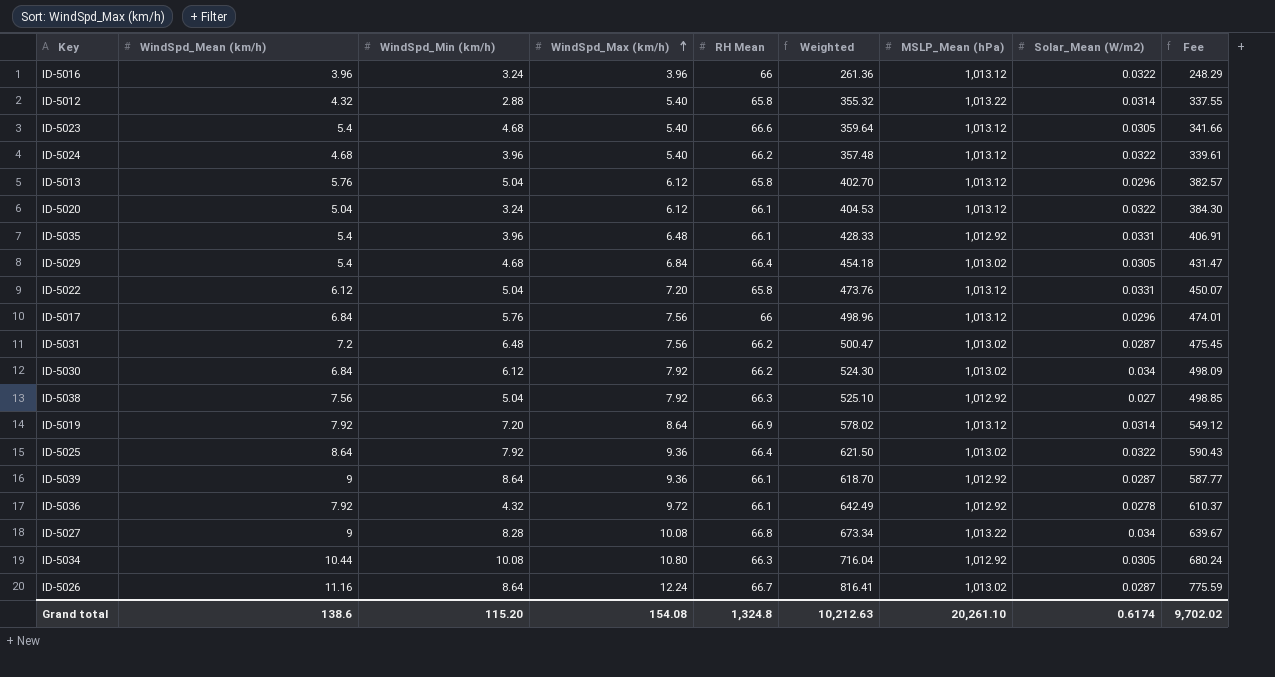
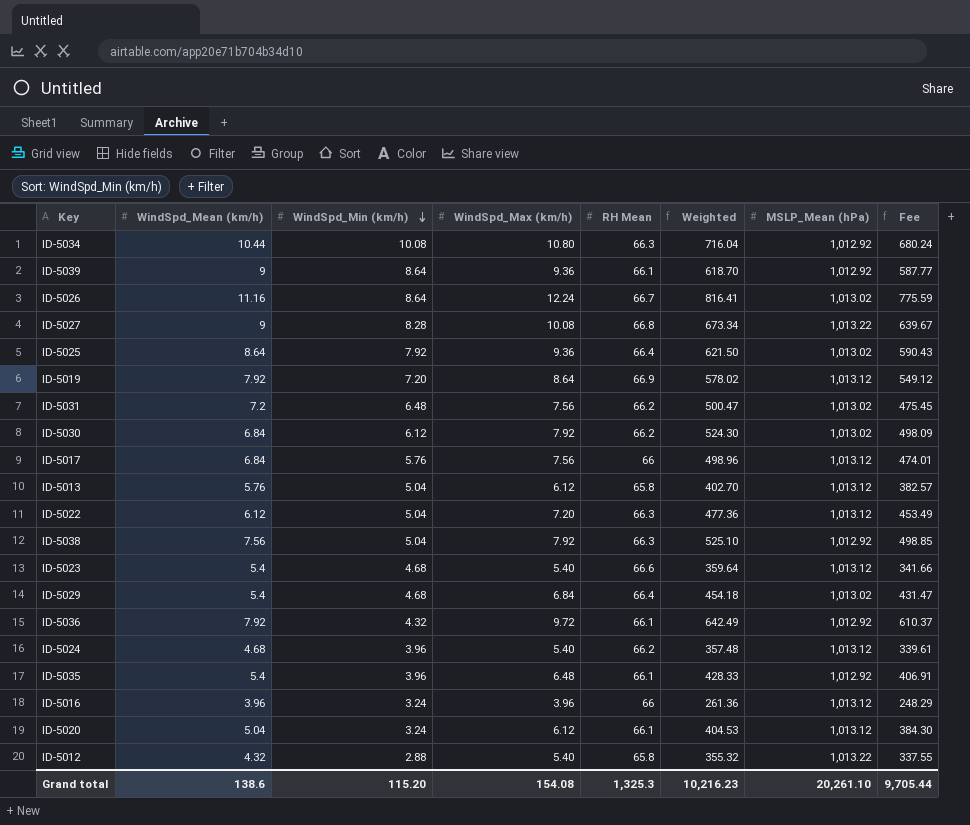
row order: WindSpd_Max (km/h) ascending -> WindSpd_Min (km/h) descending
column Solar_Mean (W/m2) | position: 8 -> none
ID-5022 | RH Mean: 65.8 -> 66.3
ID-5022 | Weighted: 473.76 -> 477.36
ID-5022 | Fee: 450.07 -> 453.49
Grand total | RH Mean: 1,324.8 -> 1,325.3
Grand total | Weighted: 10,212.63 -> 10,216.23
Grand total | Fee: 9,702.02 -> 9,705.44

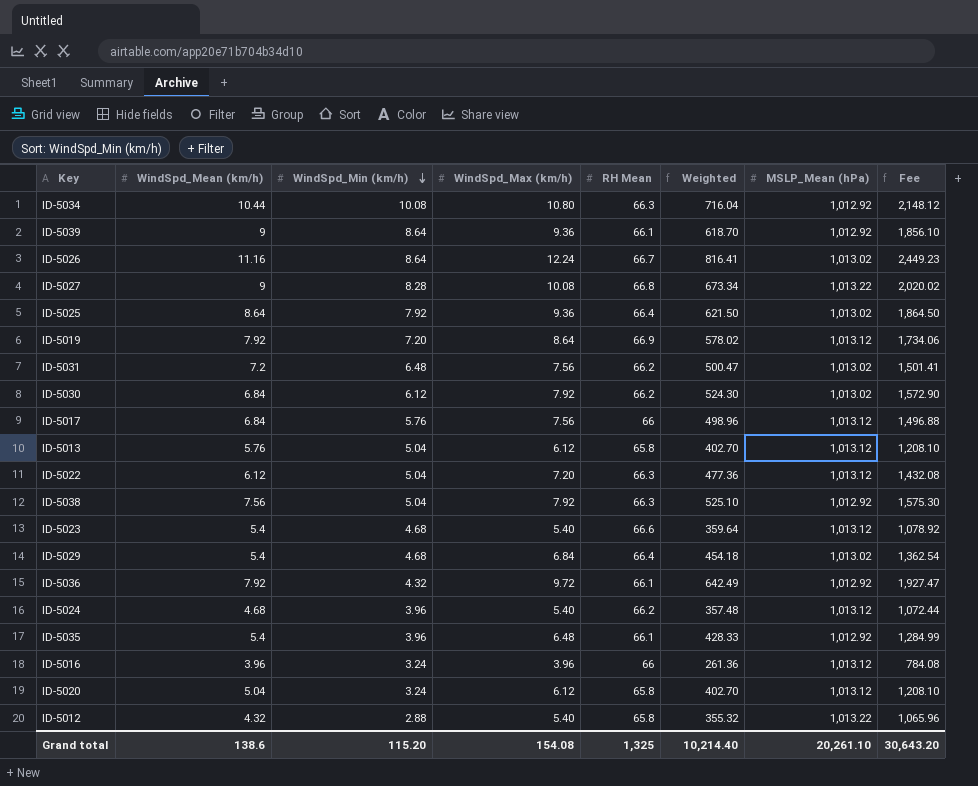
column Fee | formula: [Weighted] * 0.95 -> [Weighted] * 3
ID-5020 | RH Mean: 66.1 -> 65.8
ID-5020 | Weighted: 404.53 -> 402.70
Grand total | RH Mean: 1,325.3 -> 1,325
Grand total | Weighted: 10,216.23 -> 10,214.40
Grand total | Fee: 9,705.44 -> 30,643.20

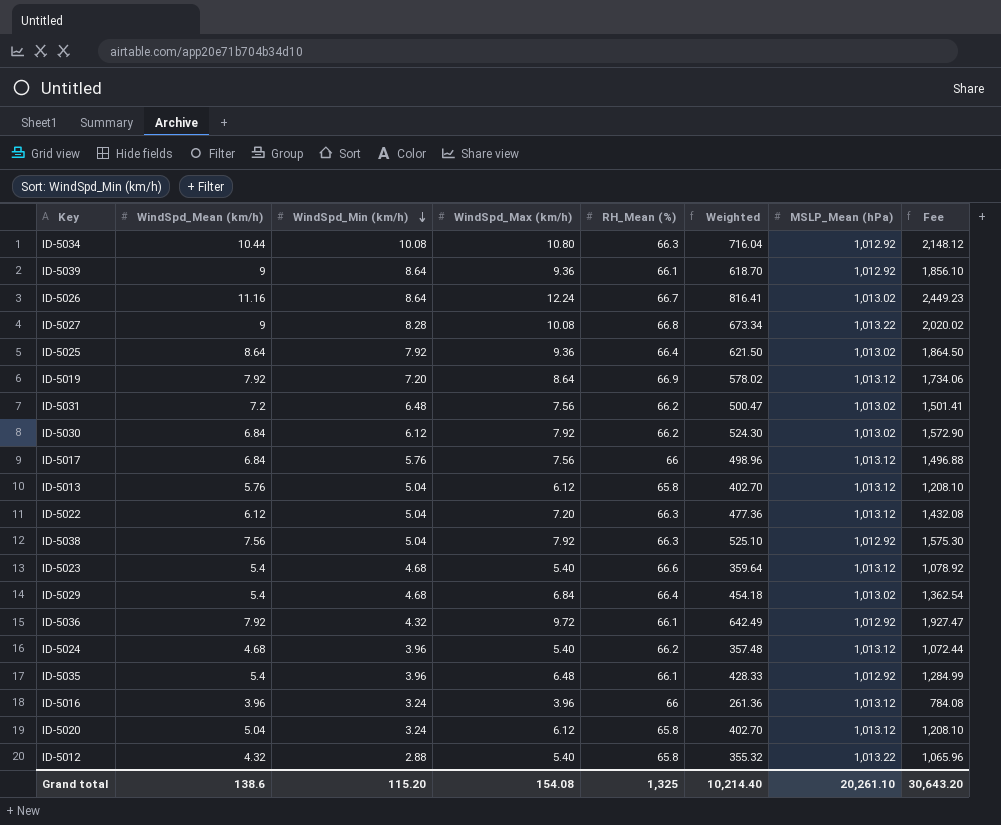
column name: RH Mean -> RH_Mean (%)

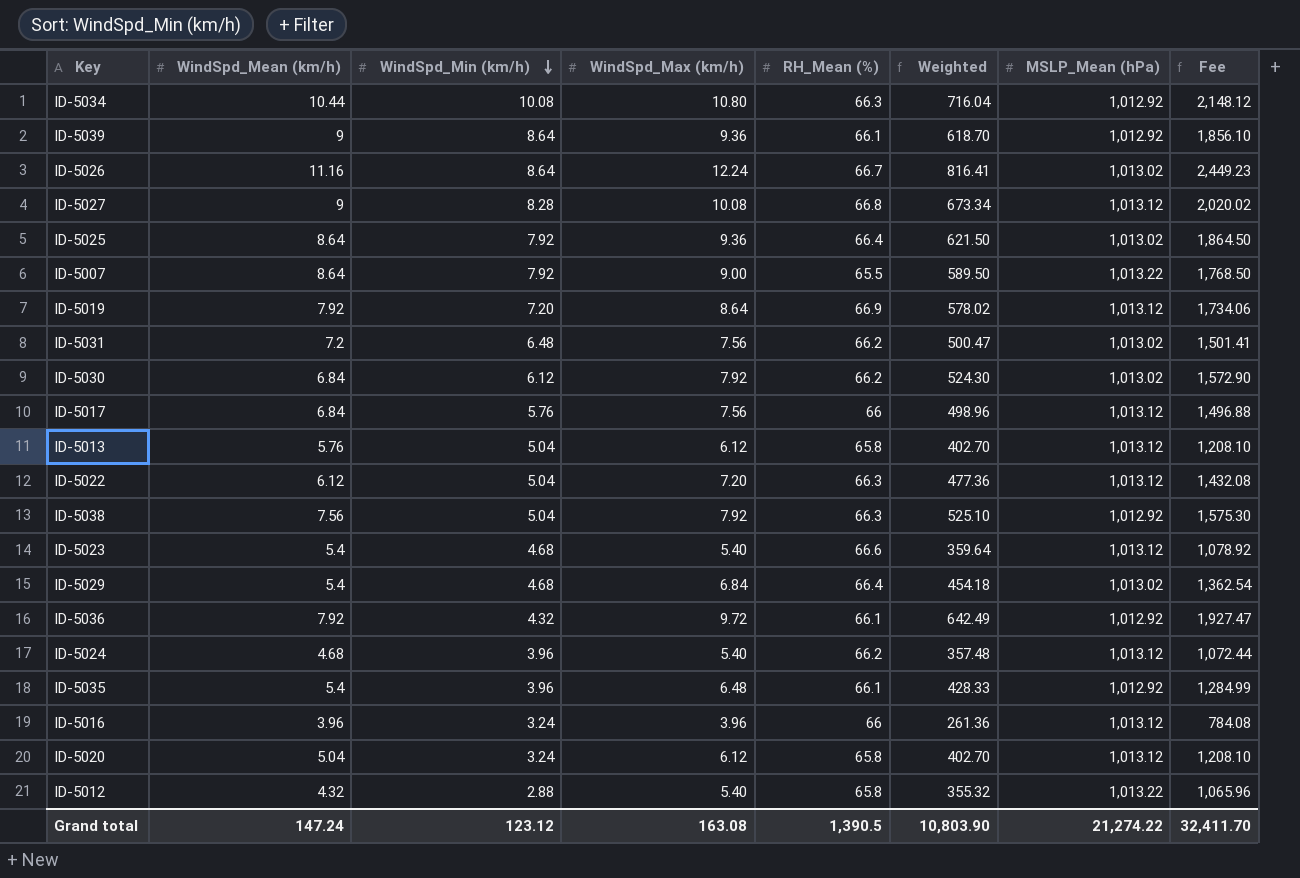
ID-5027 | MSLP_Mean (hPa): 1,013.22 -> 1,013.12
row ID-5007: none -> 8.64 | 7.92 | 9.00 | 65.5 | 589.50 | 1,013.22 | 1,768.50
Grand total | WindSpd_Mean (km/h): 138.6 -> 147.24
Grand total | WindSpd_Min (km/h): 115.20 -> 123.12
Grand total | WindSpd_Max (km/h): 154.08 -> 163.08
Grand total | RH_Mean (%): 1,325 -> 1,390.5
Grand total | Weighted: 10,214.40 -> 10,803.90
Grand total | MSLP_Mean (hPa): 20,261.10 -> 21,274.22
Grand total | Fee: 30,643.20 -> 32,411.70

